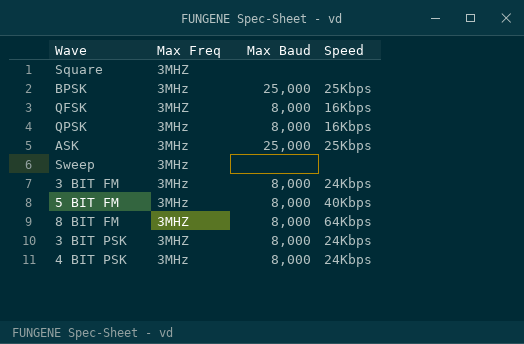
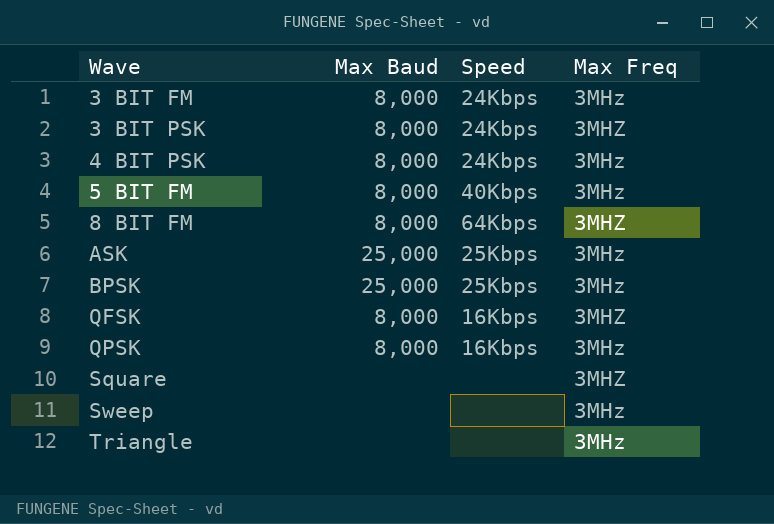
row order: none -> Wave ascending
column Max Freq | position: 2 -> 4
row Triangle: none -> none | none | 3MHz

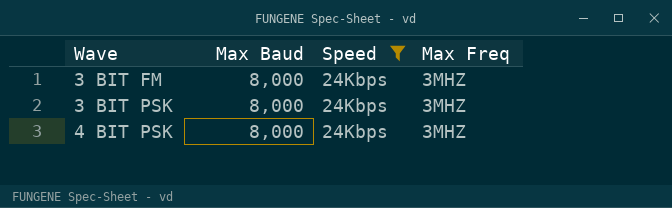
filter: none -> Speed = 24Kbps
3 BIT FM | Max Freq: 3MHz -> 3MHZ
4 BIT PSK | Max Freq: 3MHz -> 3MHZ

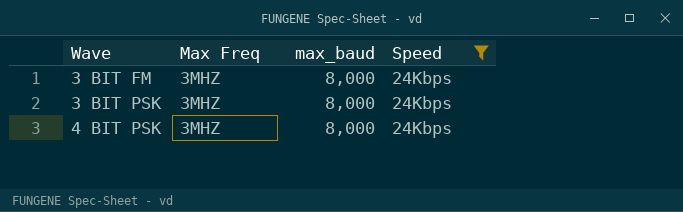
column Max Freq | position: 4 -> 2
column name: Max Baud -> max_baud

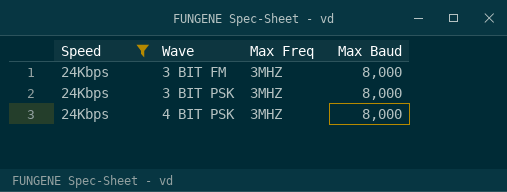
column Speed | position: 4 -> 1
column name: max_baud -> Max Baud

